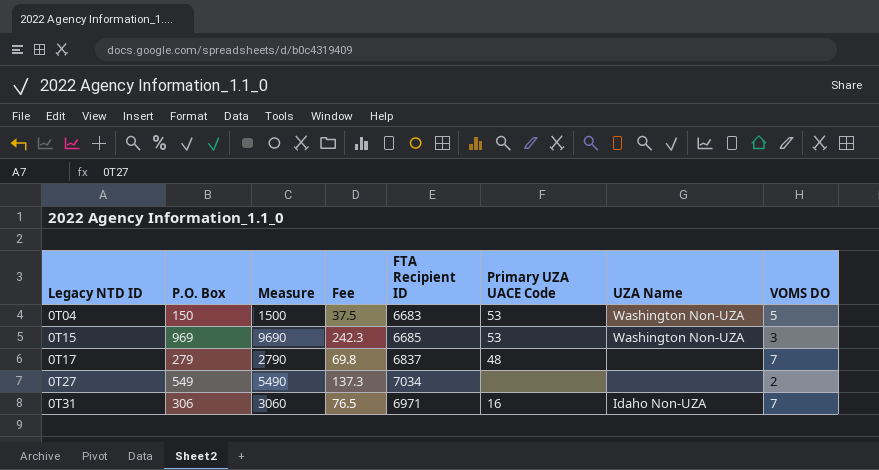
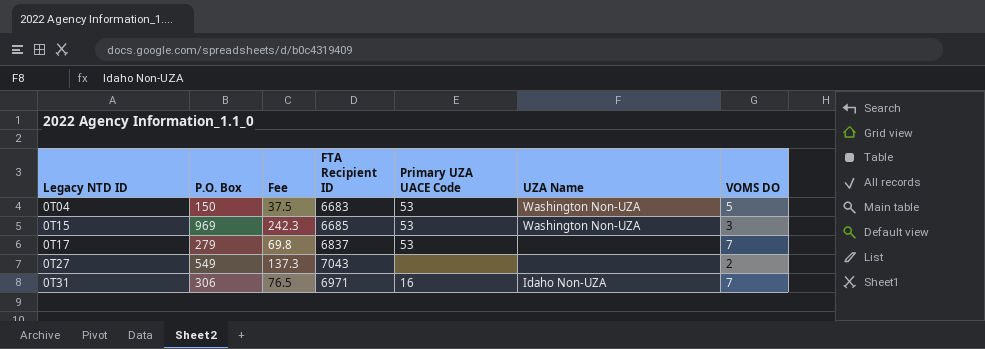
column Measure | formula: [P.O. Box] * 10 -> none
0T17 | Primary UZA UACE Code: 48 -> 53
0T27 | FTA Recipient ID: 7034 -> 7043

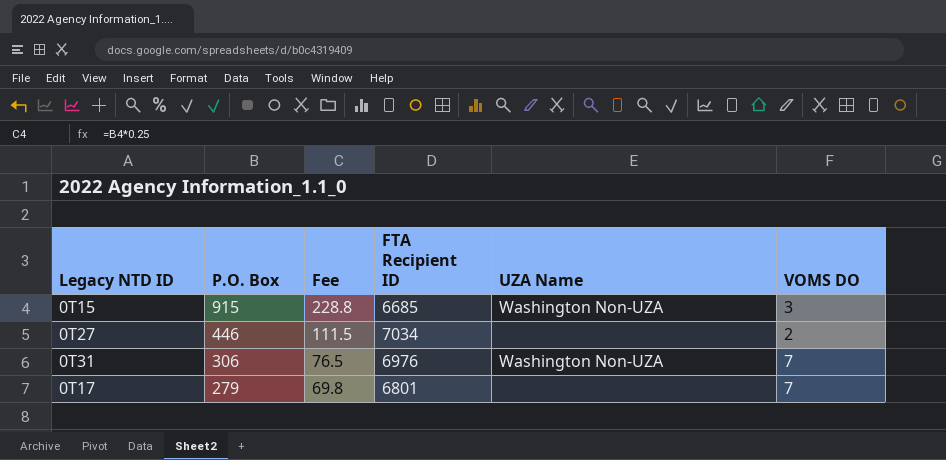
row order: Legacy NTD ID ascending -> P.O. Box descending
column Primary UZA UACE Code | position: 5 -> none
row 0T04: 150 | 37.5 | 6683 | 53 | Washington Non-UZA | 5 -> none
0T15 | P.O. Box: 969 -> 915
0T15 | Fee: 242.3 -> 228.8
0T27 | P.O. Box: 549 -> 446
0T27 | Fee: 137.3 -> 111.5
0T27 | FTA Recipient ID: 7043 -> 7034
0T31 | FTA Recipient ID: 6971 -> 6976
0T31 | UZA Name: Idaho Non-UZA -> Washington Non-UZA
0T17 | FTA Recipient ID: 6837 -> 6801

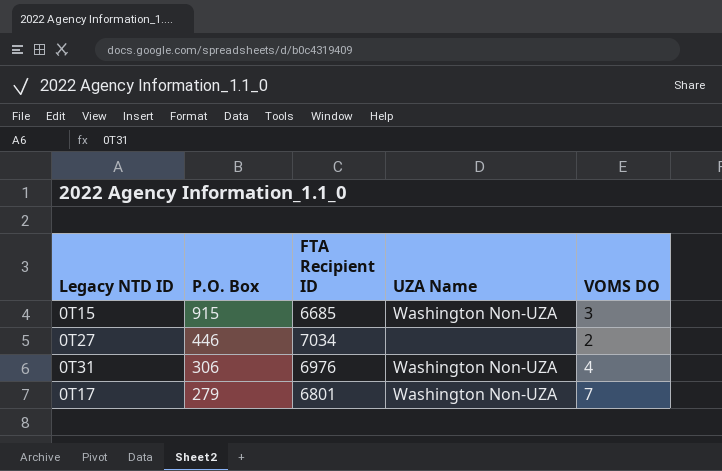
column Fee | formula: [P.O. Box] * 0.25 -> none
0T31 | VOMS DO: 7 -> 4
0T17 | UZA Name: none -> Washington Non-UZA

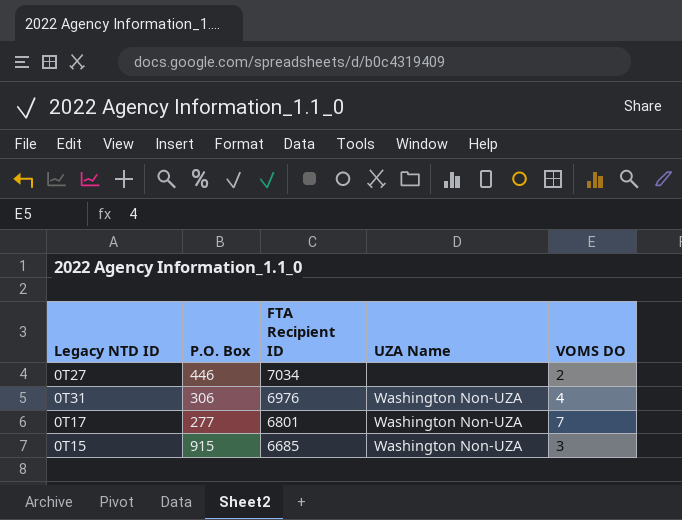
row order: P.O. Box descending -> FTA Recipient ID descending
0T17 | P.O. Box: 279 -> 277

